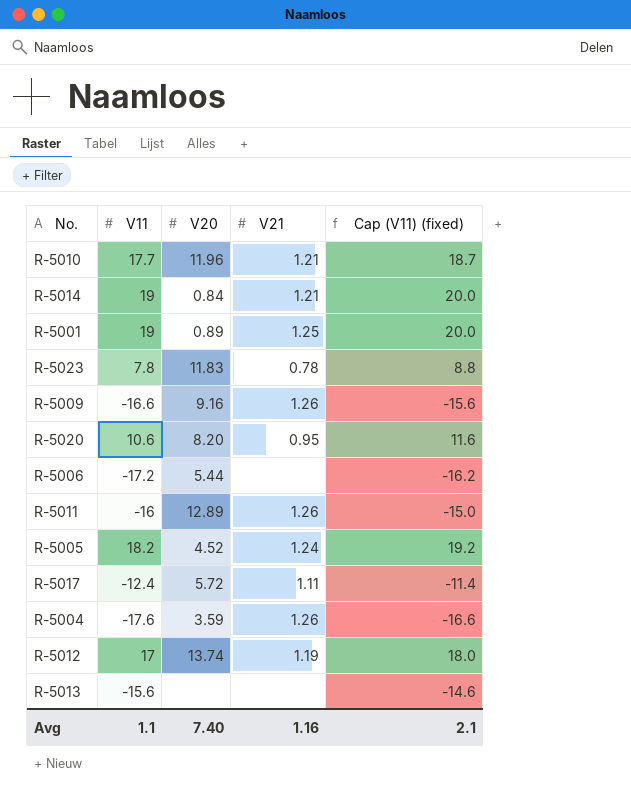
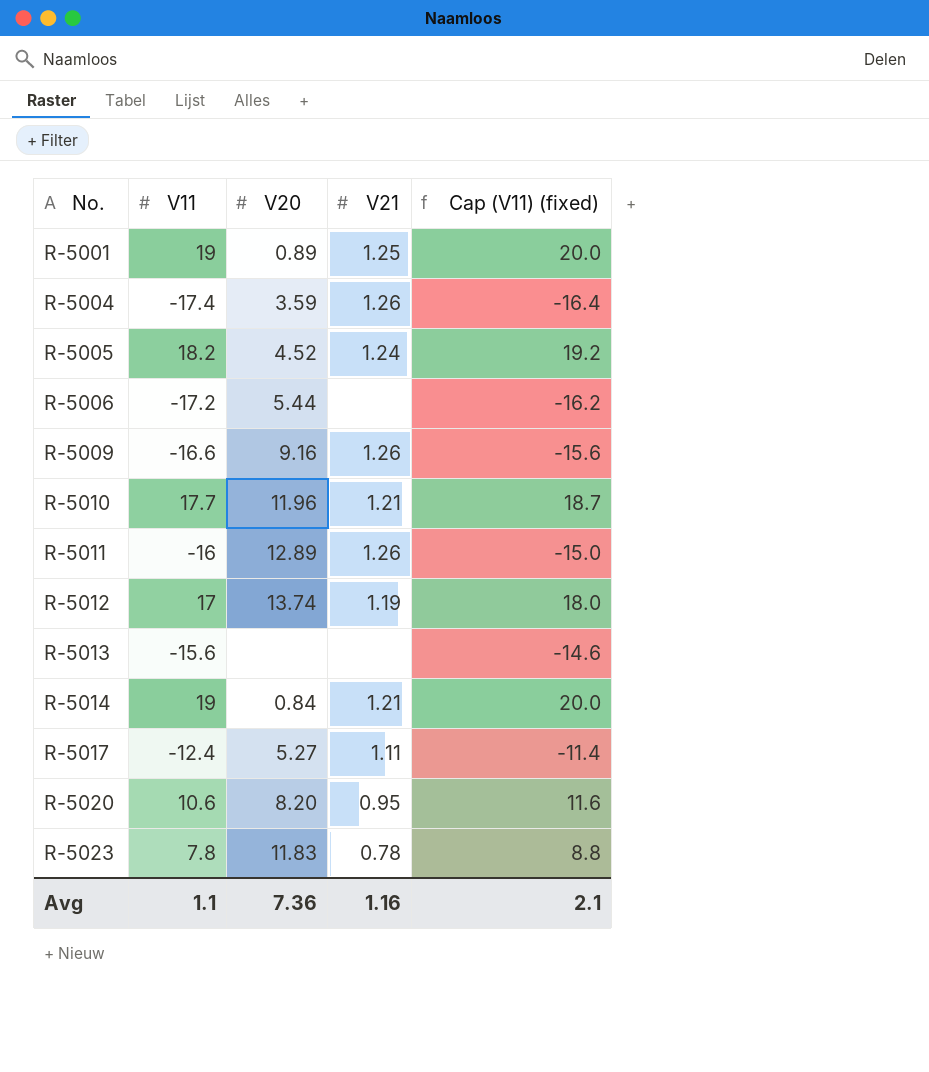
row order: none -> No. ascending
R-5004 | V11: -17.6 -> -17.4
R-5004 | Cap (V11) (fixed): -16.6 -> -16.4
R-5017 | V20: 5.72 -> 5.27
Avg | V20: 7.40 -> 7.36

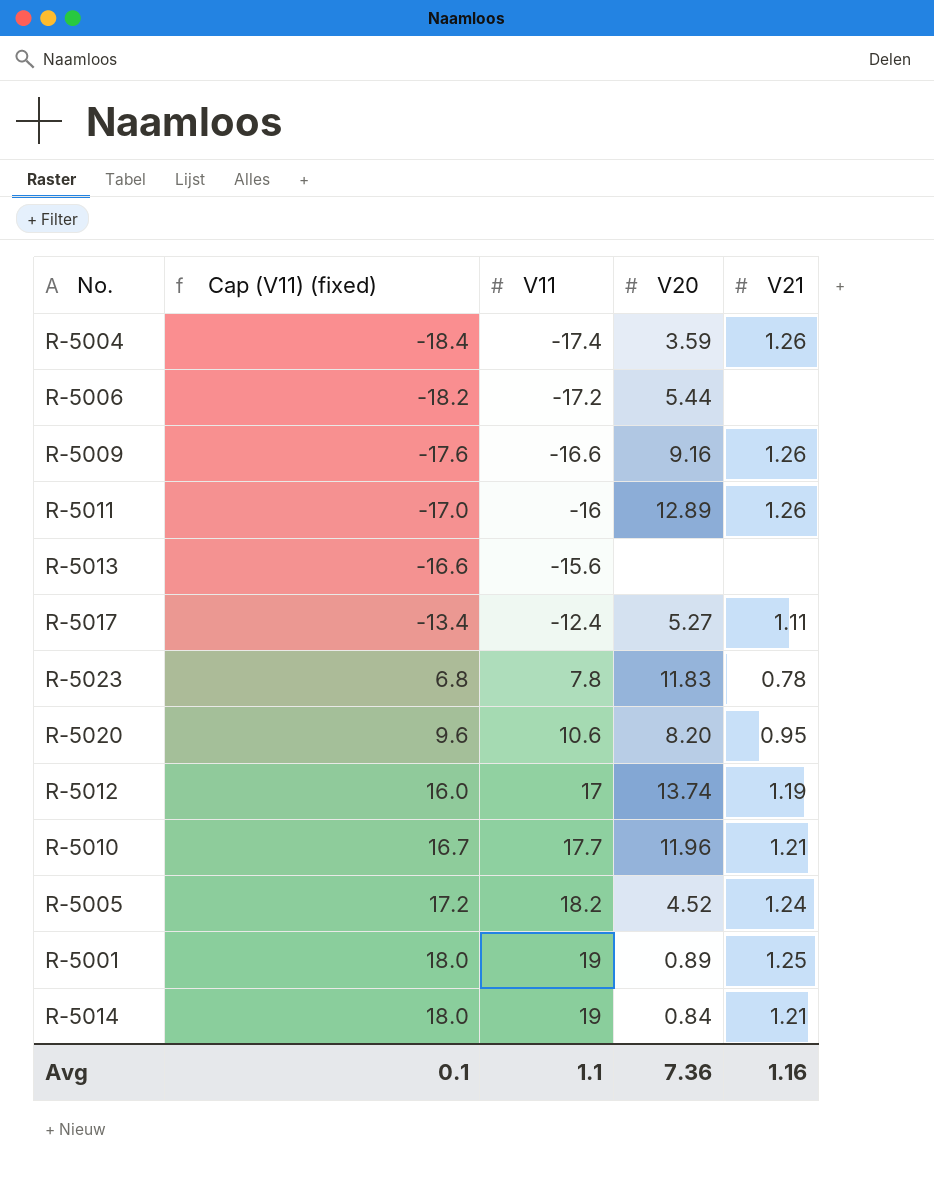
row order: No. ascending -> Cap (V11) (fixed) ascending
column Cap (V11) (fixed) | formula: [V11] + 1 -> [V11] - 1
column Cap (V11) (fixed) | position: 5 -> 2
Avg | Cap (V11) (fixed): 2.1 -> 0.1

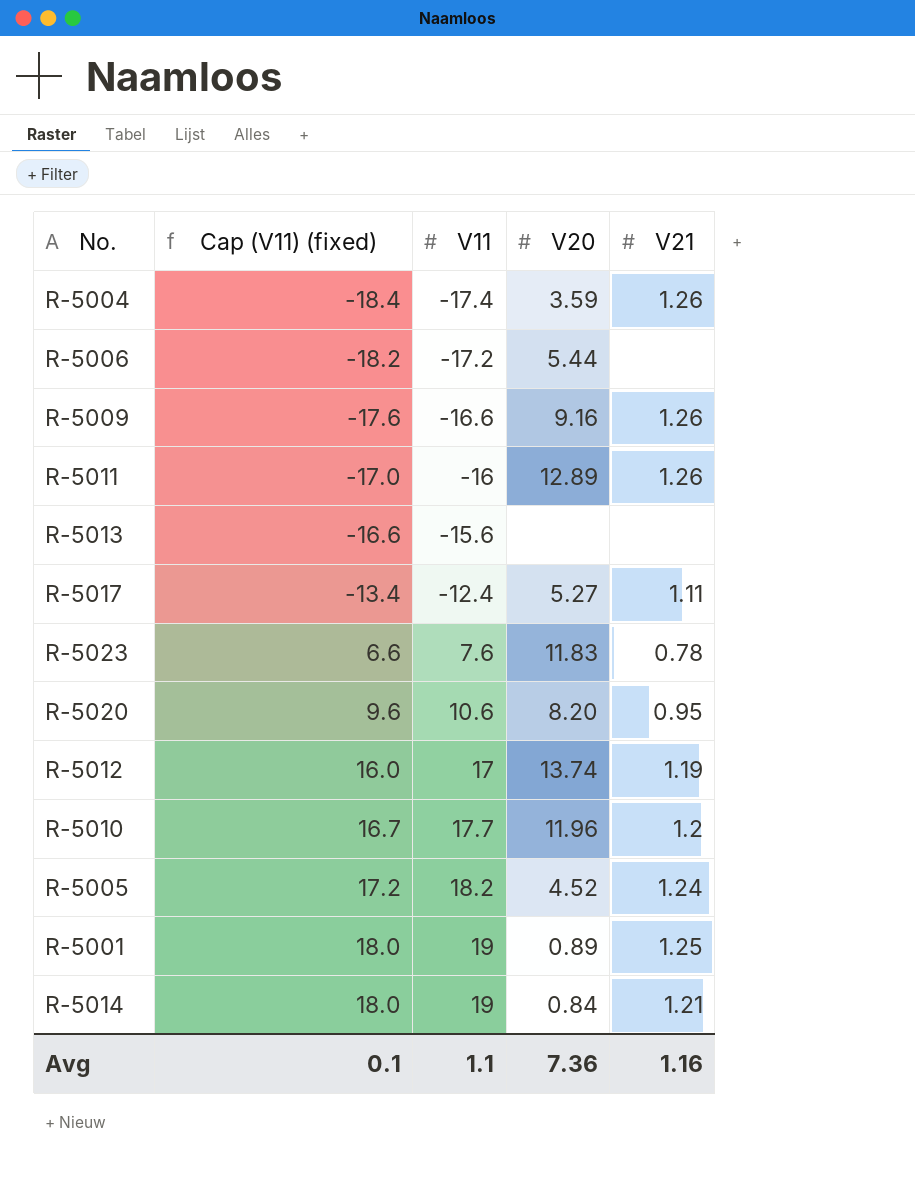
R-5023 | Cap (V11) (fixed): 6.8 -> 6.6
R-5023 | V11: 7.8 -> 7.6
R-5010 | V21: 1.21 -> 1.2

